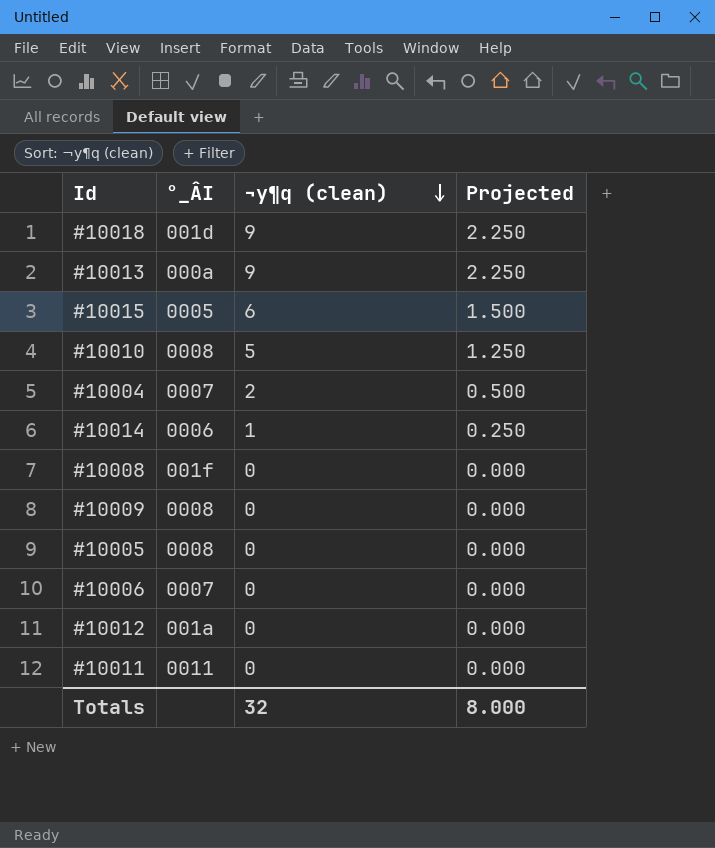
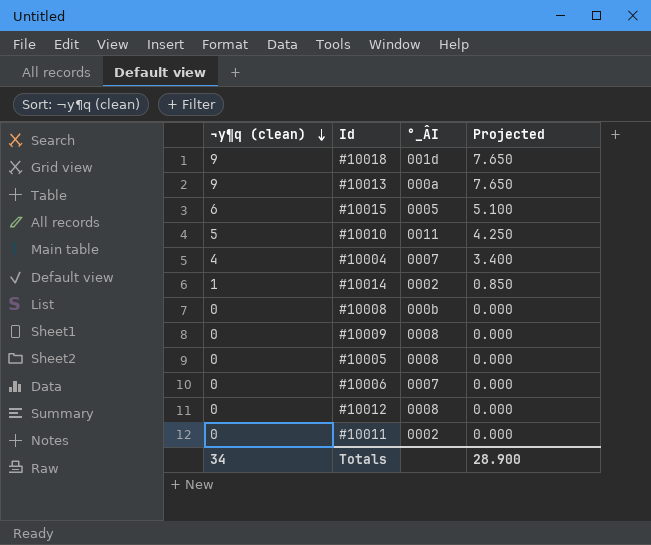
column ¬y¶q (clean) | position: 3 -> 1
column Projected | formula: [¬y¶q (clean)] * 0.25 -> [¬y¶q (clean)] * 0.85
#10010 | °_ÂI: 0008 -> 0011
#10004 | ¬y¶q (clean): 2 -> 4
#10014 | °_ÂI: 0006 -> 0002
#10008 | °_ÂI: 001f -> 000b
#10012 | °_ÂI: 001a -> 0008
#10011 | °_ÂI: 0011 -> 0002
Totals | ¬y¶q (clean): 32 -> 34
Totals | Projected: 8.000 -> 28.900

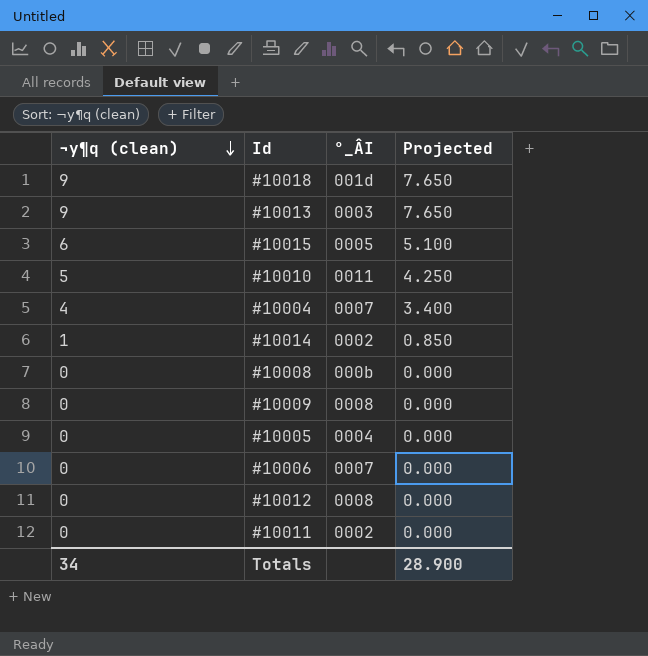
#10013 | °_ÂI: 000a -> 0003
#10005 | °_ÂI: 0008 -> 0004

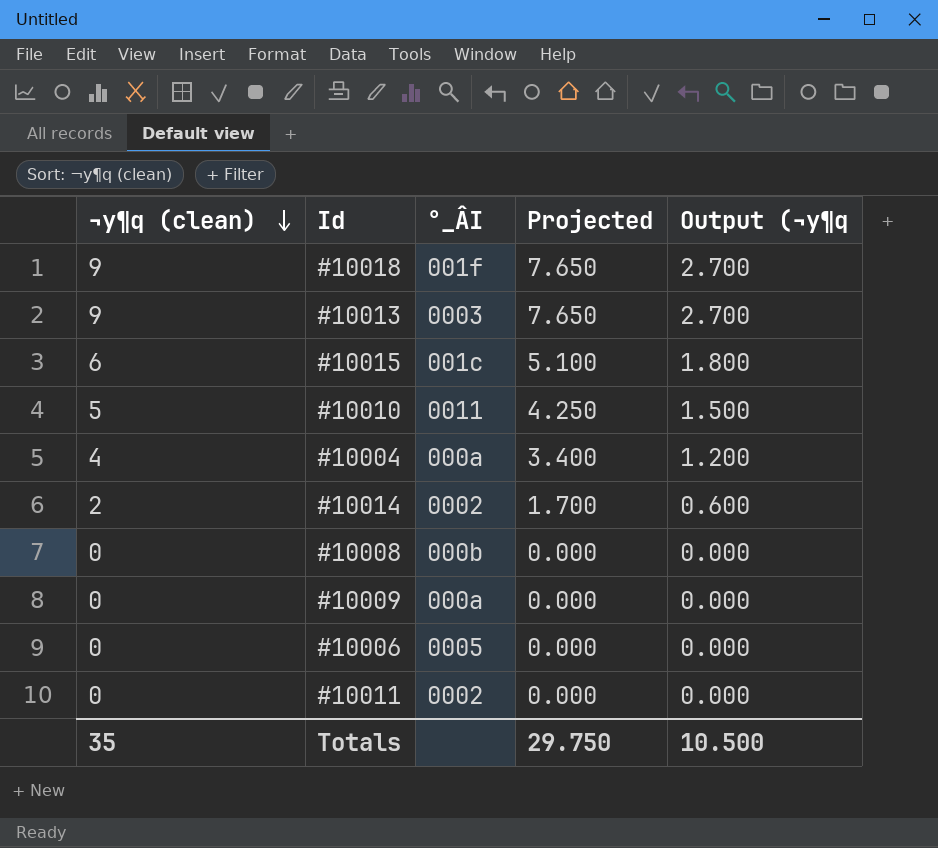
column Output (¬y¶q | formula: none -> [¬y¶q (clean)] * 0.3
row #10005: 0 | 0004 | 0.000 -> none
row #10012: 0 | 0008 | 0.000 -> none
#10018 | °_ÂI: 001d -> 001f
#10015 | °_ÂI: 0005 -> 001c
#10004 | °_ÂI: 0007 -> 000a
#10014 | ¬y¶q (clean): 1 -> 2
#10014 | Projected: 0.850 -> 1.700
#10009 | °_ÂI: 0008 -> 000a
#10006 | °_ÂI: 0007 -> 0005
Totals | ¬y¶q (clean): 34 -> 35
Totals | Projected: 28.900 -> 29.750

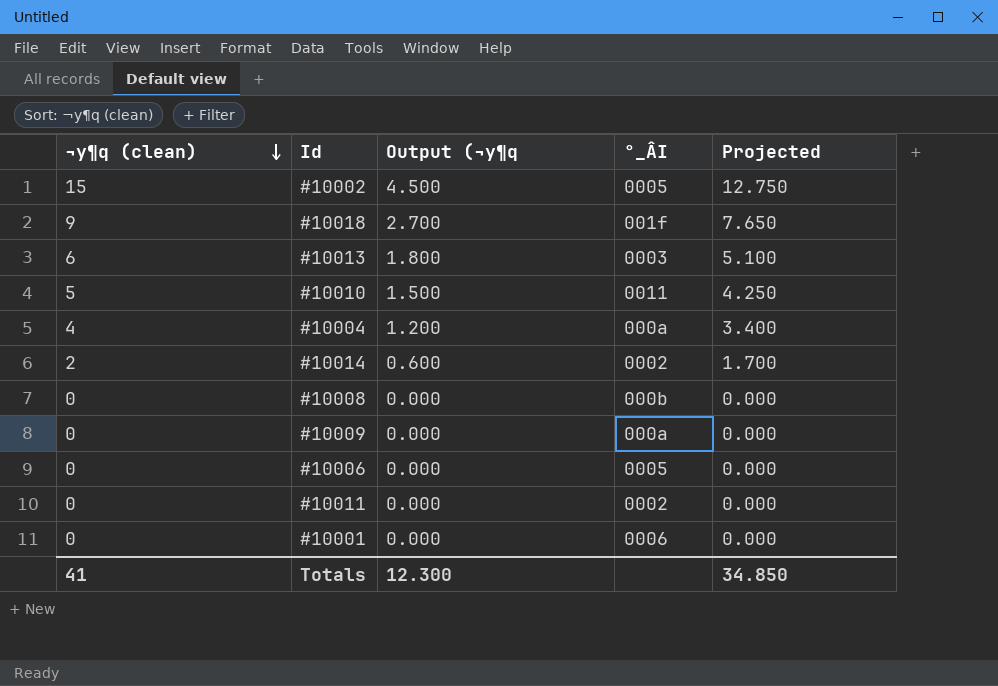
column Output (¬y¶q | position: 5 -> 3
row #10015: 6 | 001c | 5.100 | 1.800 -> none
row #10002: none -> 15 | 4.500 | 0005 | 12.750
#10013 | ¬y¶q (clean): 9 -> 6
#10013 | Output (¬y¶q: 2.700 -> 1.800
#10013 | Projected: 7.650 -> 5.100
row #10001: none -> 0 | 0.000 | 0006 | 0.000
Totals | ¬y¶q (clean): 35 -> 41
Totals | Output (¬y¶q: 10.500 -> 12.300
Totals | Projected: 29.750 -> 34.850

